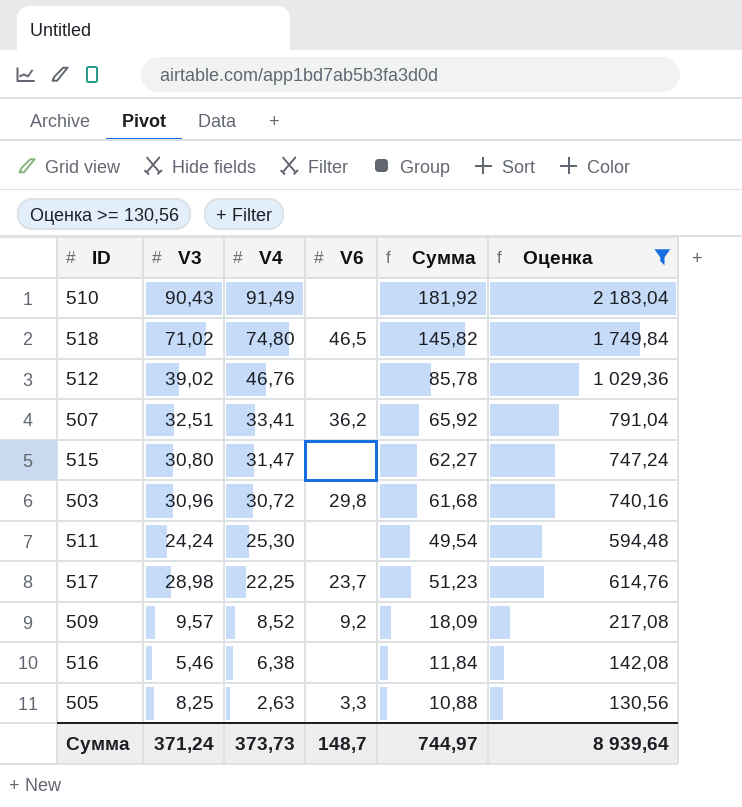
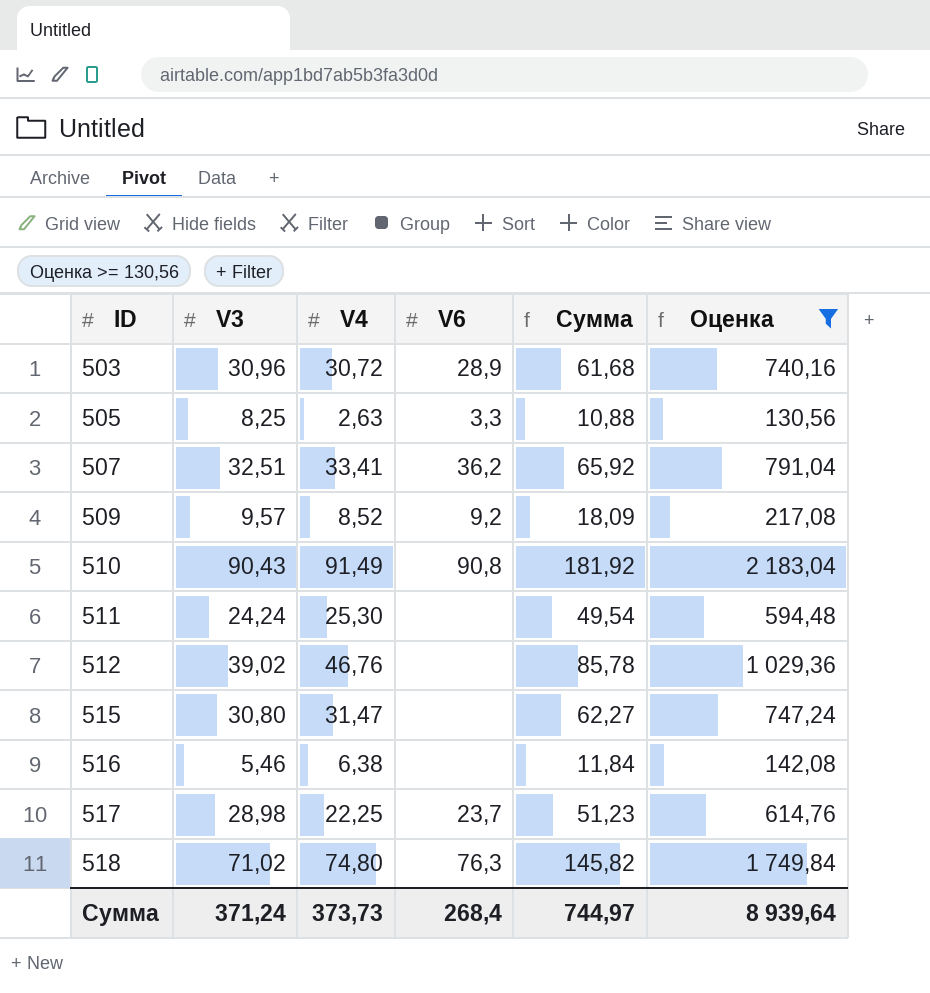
row order: V4 descending -> ID ascending
503 | V6: 29,8 -> 28,9
510 | V6: none -> 90,8
518 | V6: 46,5 -> 76,3
Сумма | V6: 148,7 -> 268,4

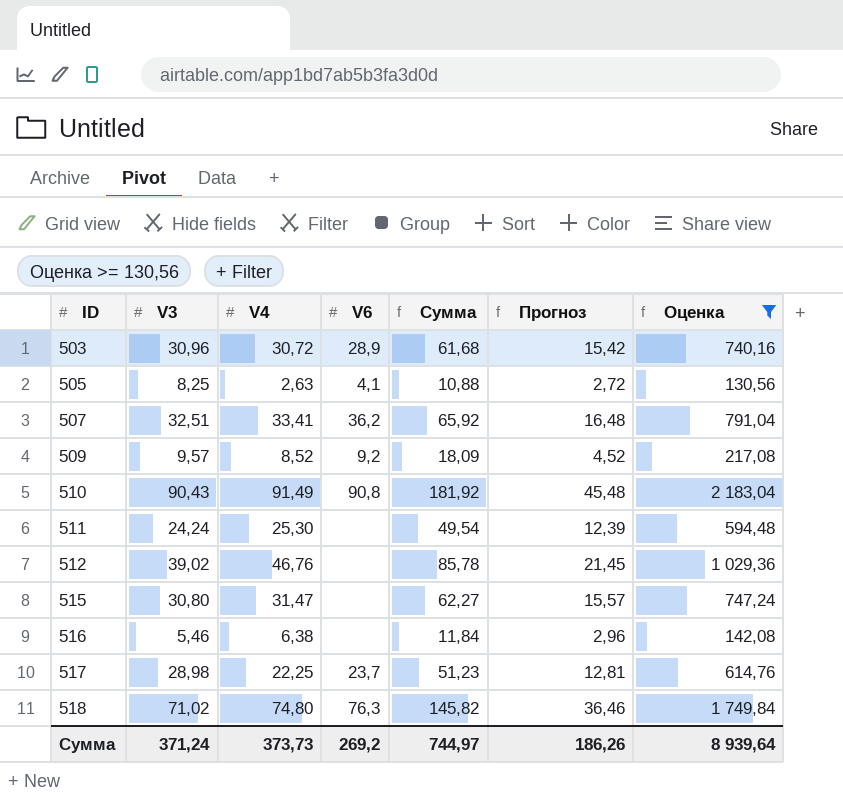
column Прогноз | formula: none -> [Сумма] * 0,25
505 | V6: 3,3 -> 4,1
Сумма | V6: 268,4 -> 269,2

